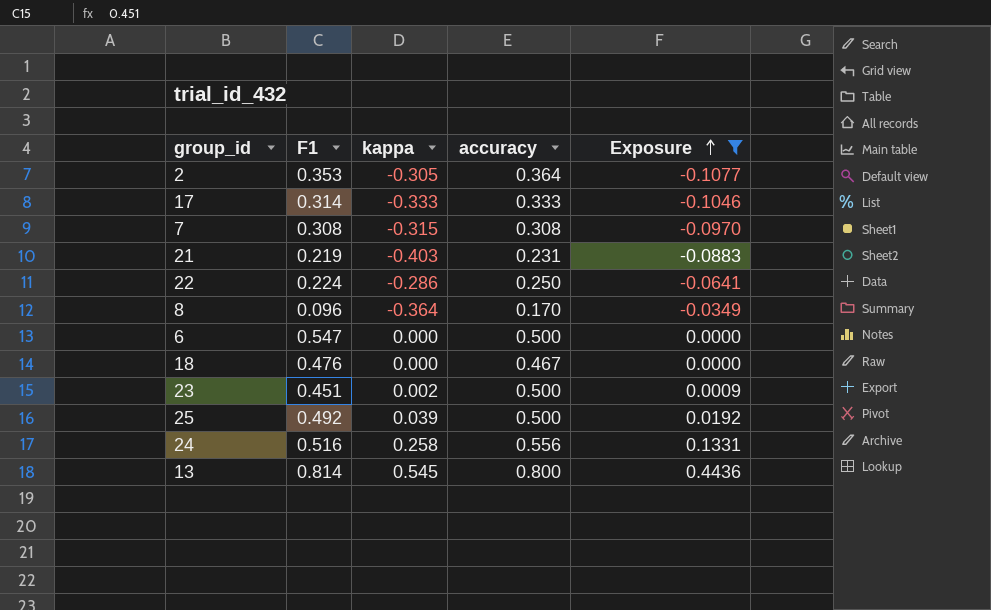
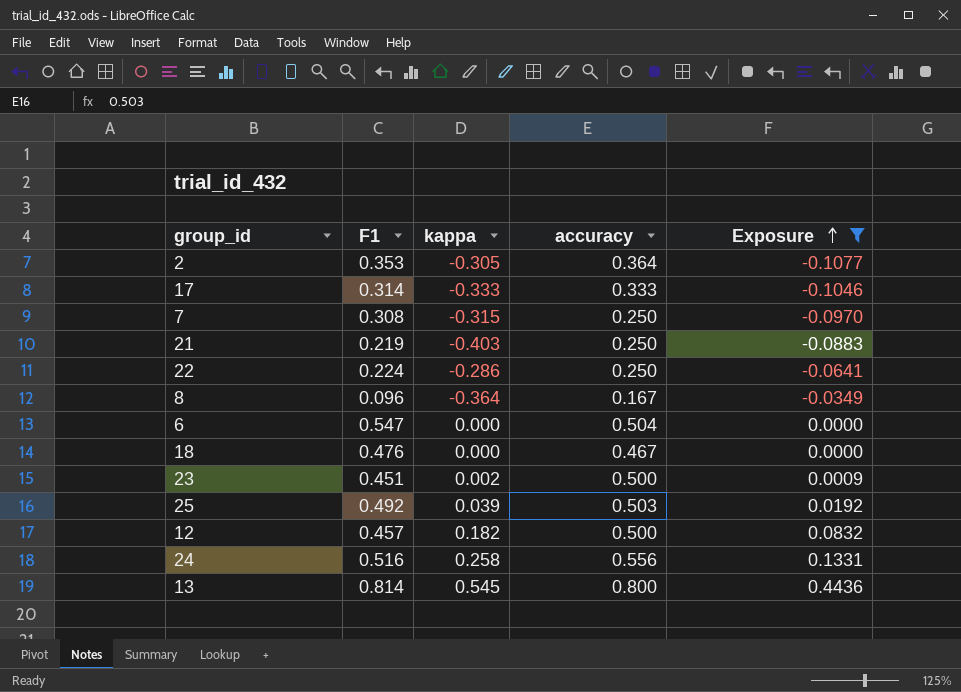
7 | accuracy: 0.308 -> 0.250
21 | accuracy: 0.231 -> 0.250
8 | accuracy: 0.170 -> 0.167
6 | accuracy: 0.500 -> 0.504
25 | accuracy: 0.500 -> 0.503
row 12: none -> 0.457 | 0.182 | 0.500 | 0.0832

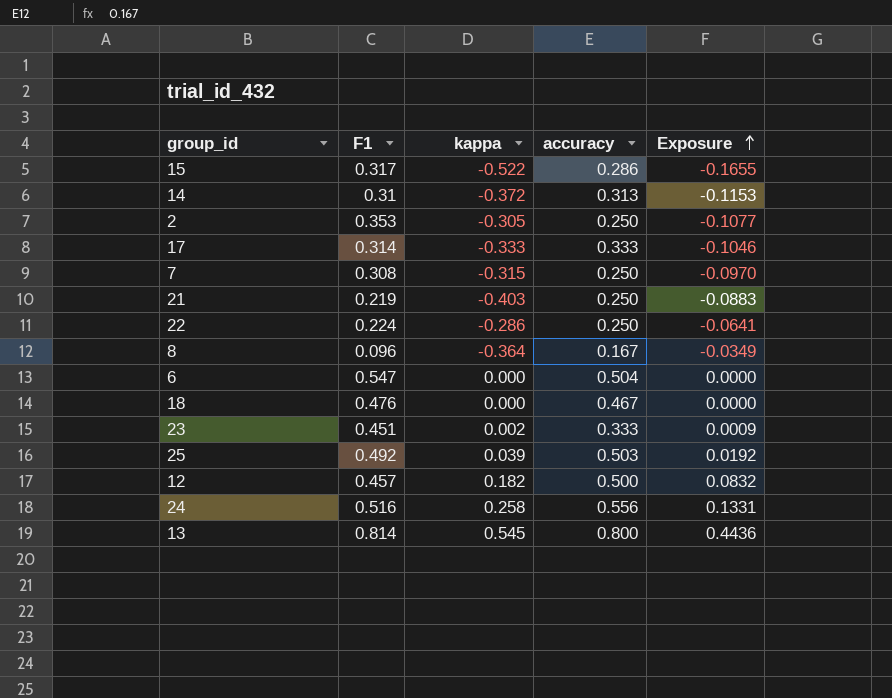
filter: Exposure >= -0.1077 -> none
2 | accuracy: 0.364 -> 0.250
23 | accuracy: 0.500 -> 0.333

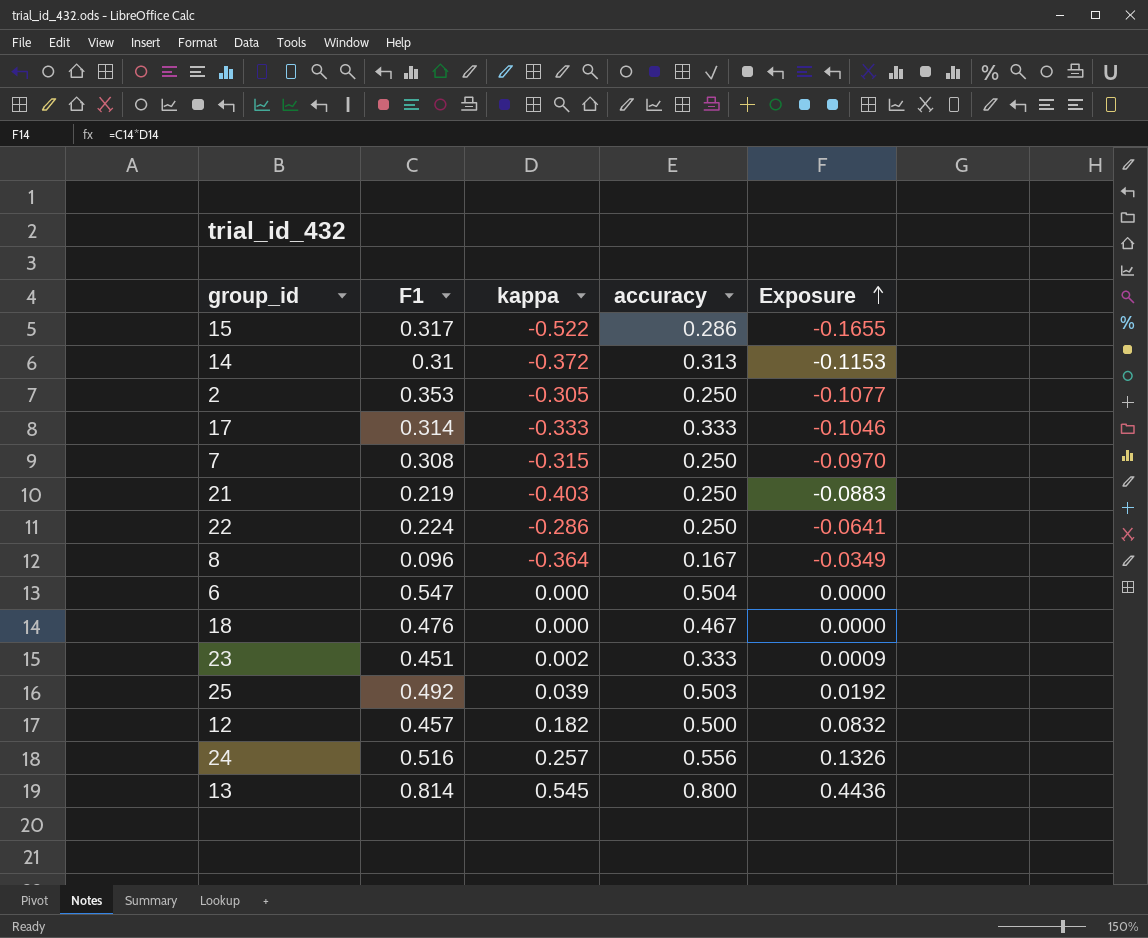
24 | kappa: 0.258 -> 0.257
24 | Exposure: 0.1331 -> 0.1326

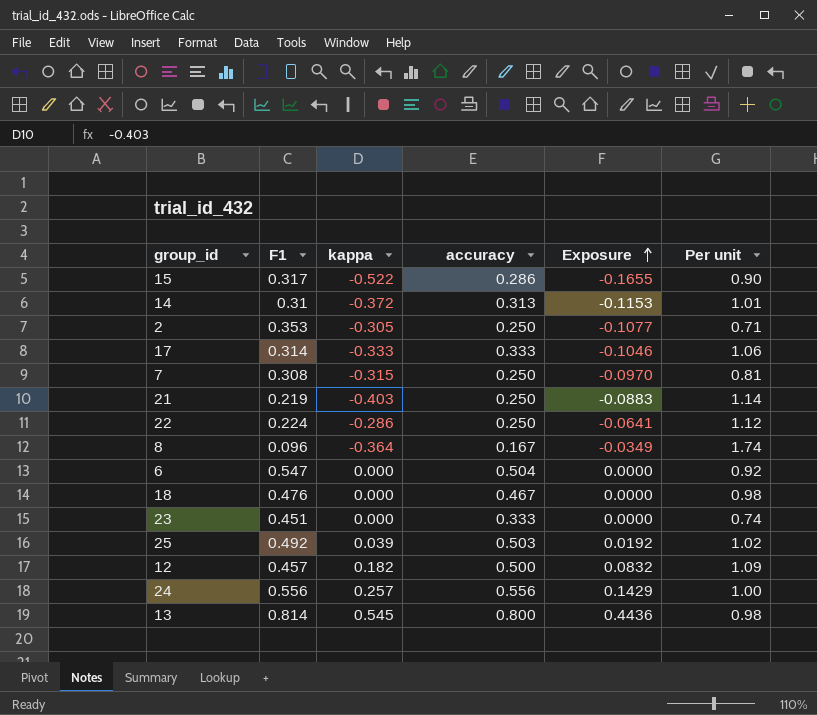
column Per unit | formula: none -> [accuracy] / [F1]
23 | kappa: 0.002 -> 0.000
23 | Exposure: 0.0009 -> 0.0000
24 | F1: 0.516 -> 0.556
24 | Exposure: 0.1326 -> 0.1429

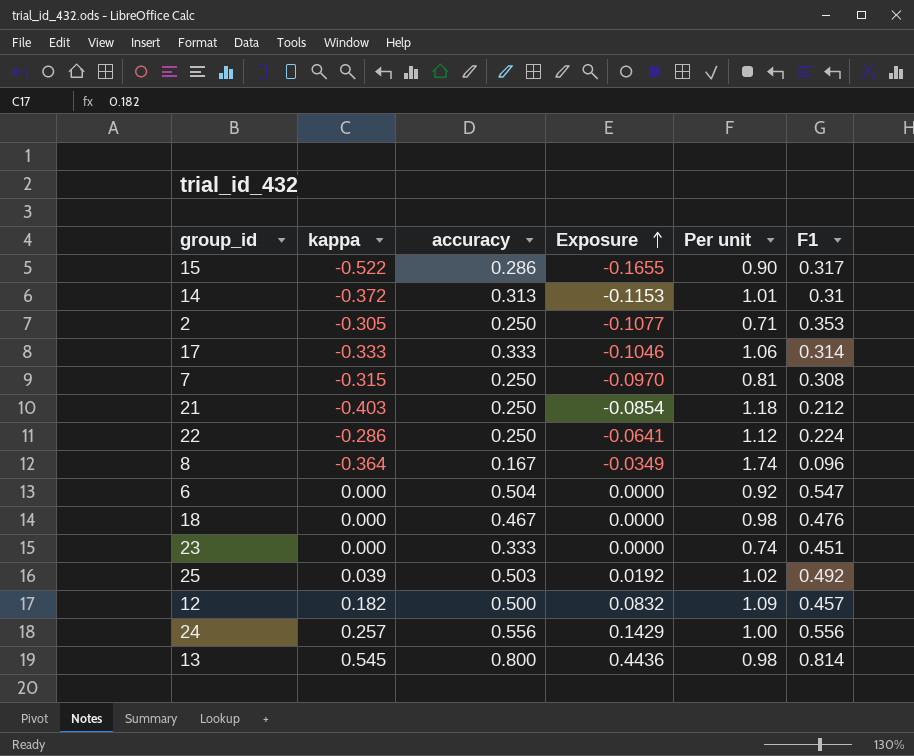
column F1 | position: 2 -> 6
21 | Exposure: -0.0883 -> -0.0854
21 | Per unit: 1.14 -> 1.18
21 | F1: 0.219 -> 0.212

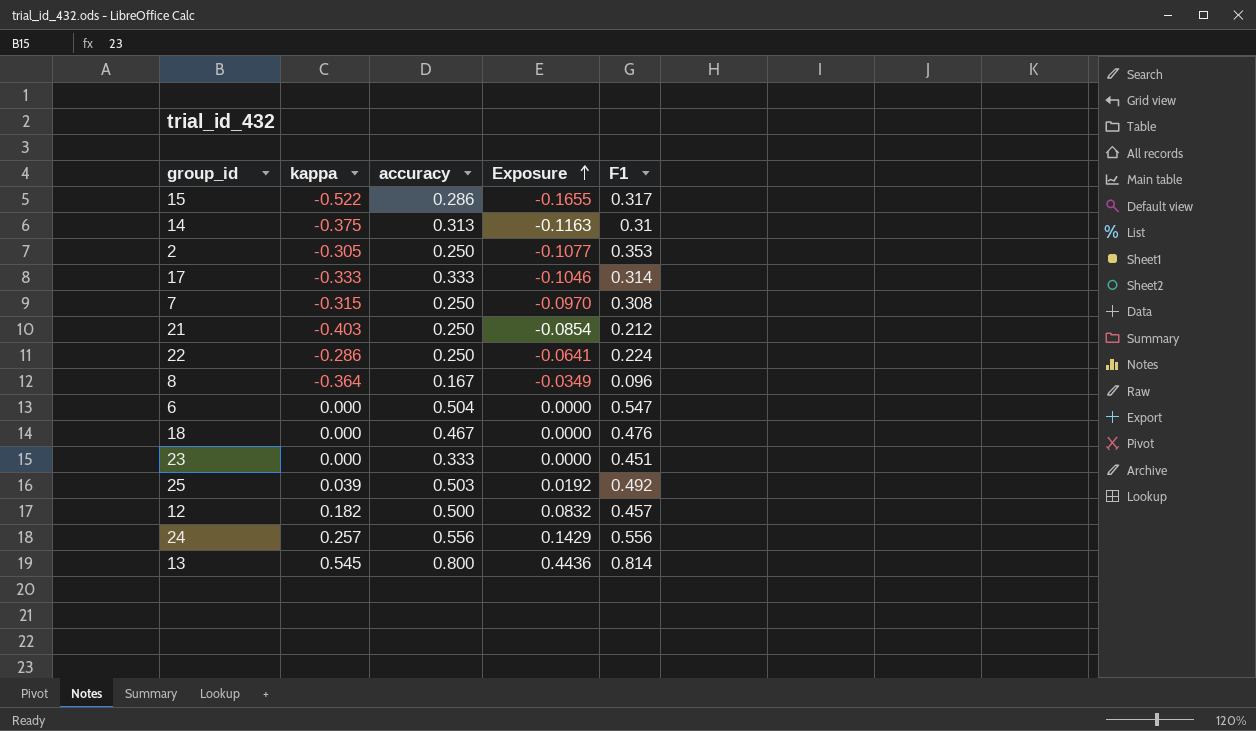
column Per unit | formula: [accuracy] / [F1] -> none
14 | kappa: -0.372 -> -0.375
14 | Exposure: -0.1153 -> -0.1163

